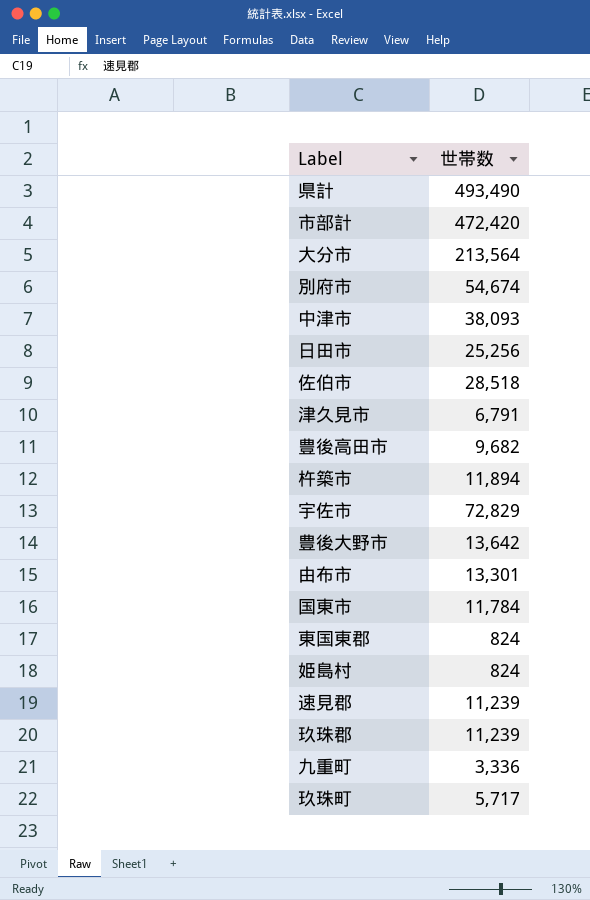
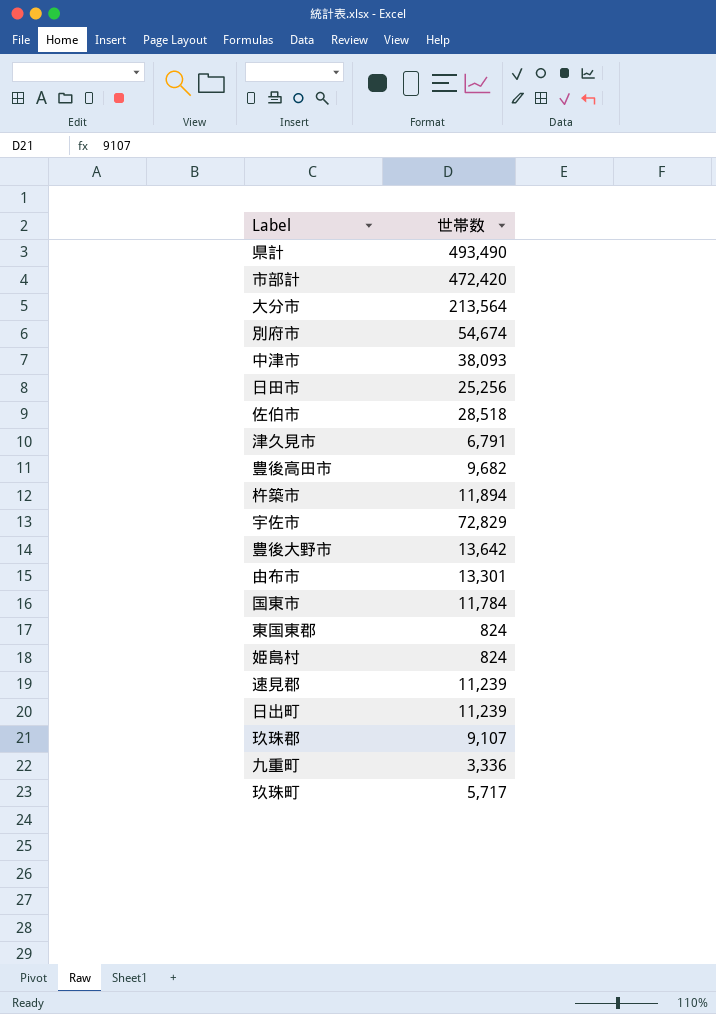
row 日出町: none -> 11,239
玖珠郡 | 世帯数: 11,239 -> 9,107

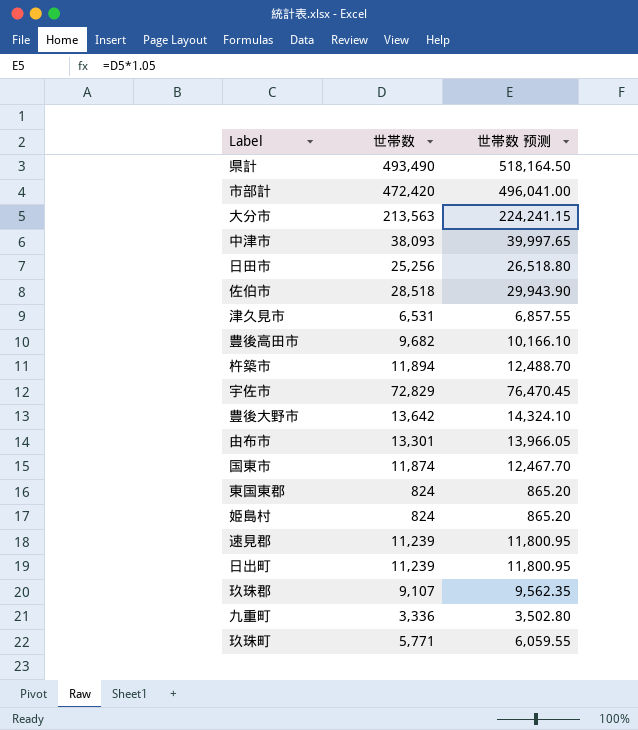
column 世帯数 预测 | formula: none -> [世帯数] * 1.05
row 別府市: 54,674 -> none
大分市 | 世帯数: 213,564 -> 213,563
津久見市 | 世帯数: 6,791 -> 6,531
国東市 | 世帯数: 11,784 -> 11,874
玖珠町 | 世帯数: 5,717 -> 5,771

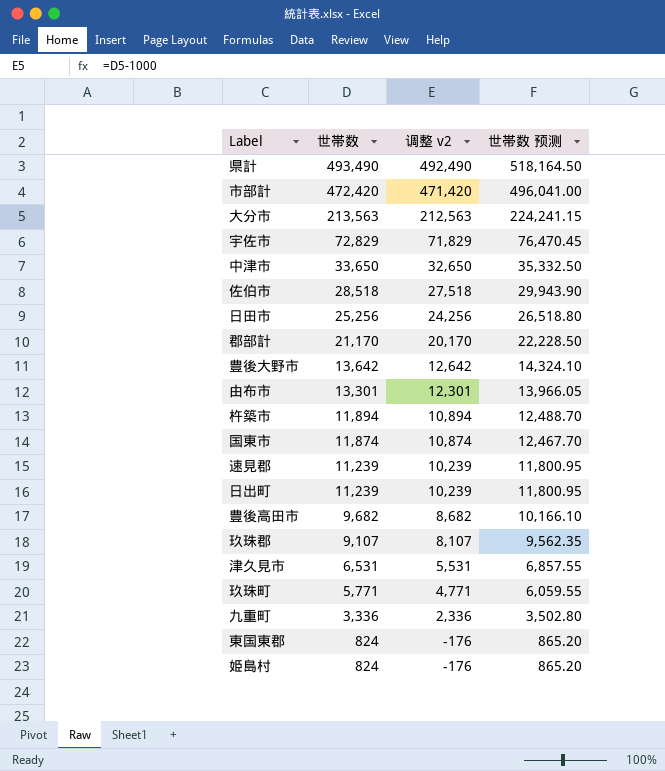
row order: none -> 世帯数 descending
column 调整 v2 | formula: none -> [世帯数] - 1000
中津市 | 世帯数: 38,093 -> 33,650
中津市 | 世帯数 预测: 39,997.65 -> 35,332.50
row 郡部計: none -> 21,170 | 20,170 | 22,228.50

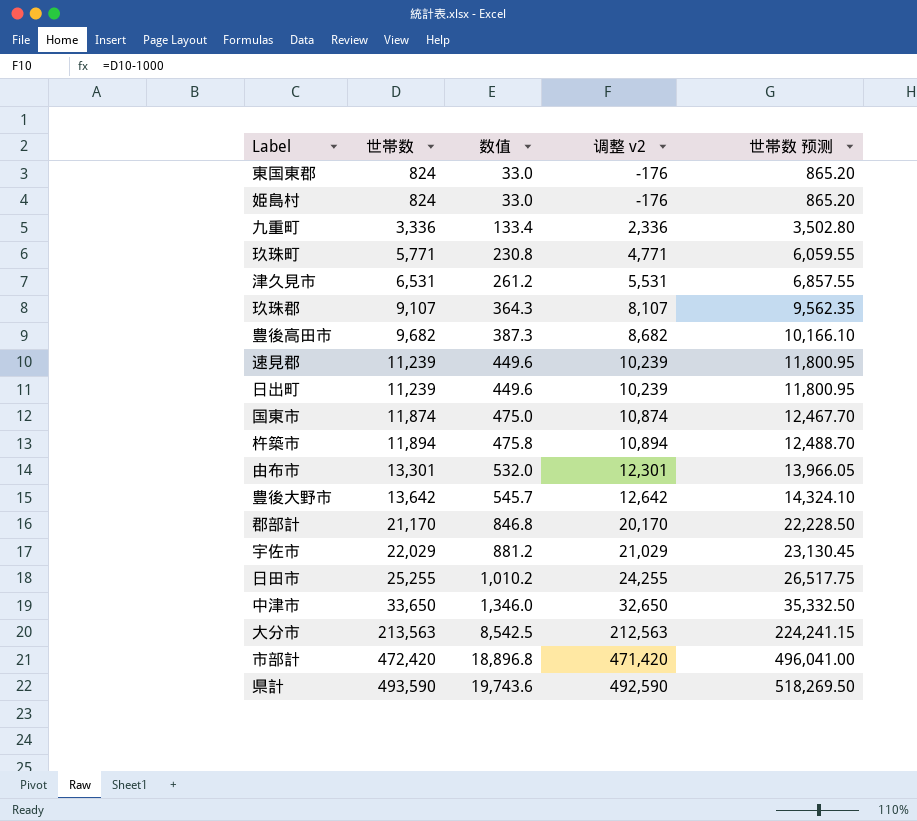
row order: 世帯数 descending -> 世帯数 ascending
column 数值 | formula: none -> [世帯数] * 0.04
row 佐伯市: 28,518 | 27,518 | 29,943.90 -> none
宇佐市 | 世帯数: 72,829 -> 22,029
宇佐市 | 调整 v2: 71,829 -> 21,029
宇佐市 | 世帯数 预测: 76,470.45 -> 23,130.45
日田市 | 世帯数: 25,256 -> 25,255
日田市 | 调整 v2: 24,256 -> 24,255
日田市 | 世帯数 预测: 26,518.80 -> 26,517.75
県計 | 世帯数: 493,490 -> 493,590
県計 | 调整 v2: 492,490 -> 492,590
県計 | 世帯数 预测: 518,164.50 -> 518,269.50

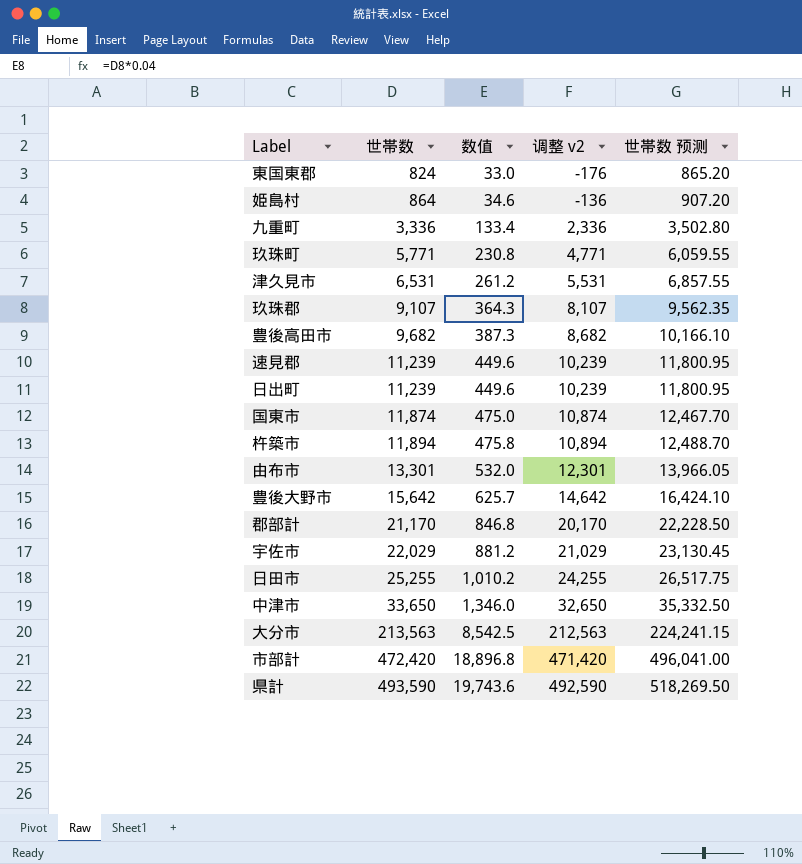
姫島村 | 世帯数: 824 -> 864
姫島村 | 数值: 33.0 -> 34.6
姫島村 | 调整 v2: -176 -> -136
姫島村 | 世帯数 预测: 865.20 -> 907.20
豊後大野市 | 世帯数: 13,642 -> 15,642
豊後大野市 | 数值: 545.7 -> 625.7
豊後大野市 | 调整 v2: 12,642 -> 14,642
豊後大野市 | 世帯数 预测: 14,324.10 -> 16,424.10

